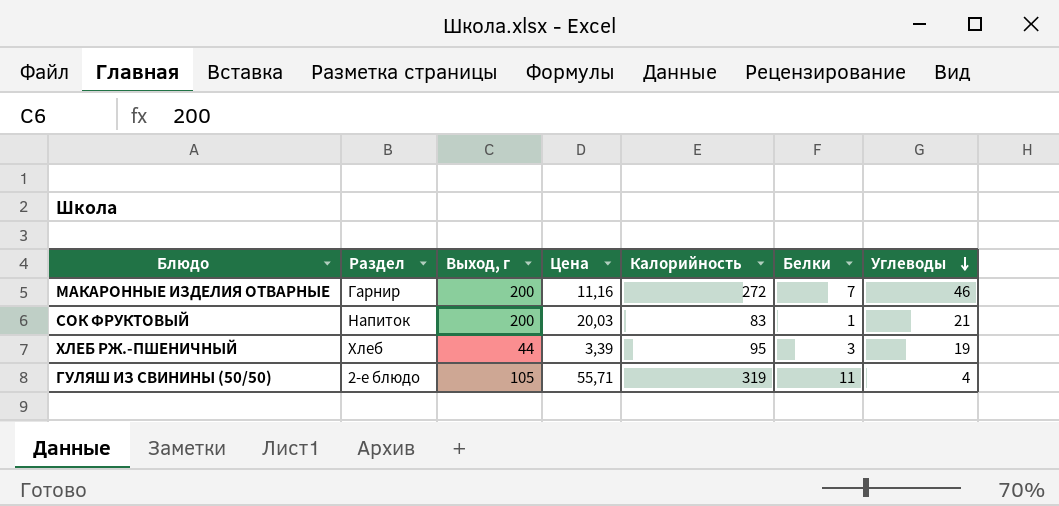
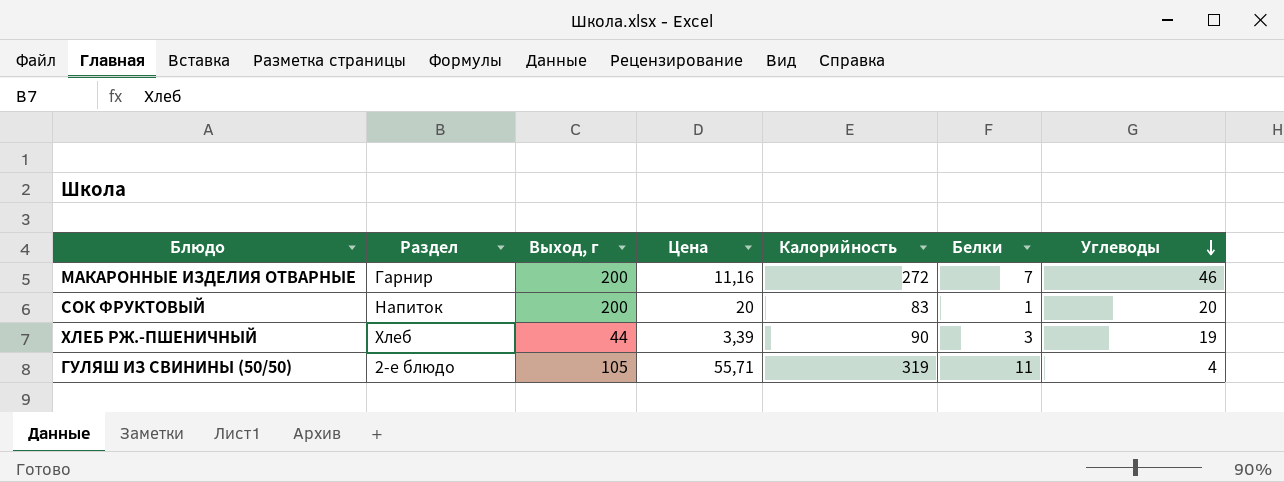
СОК ФРУКТОВЫЙ | Цена: 20,03 -> 20
СОК ФРУКТОВЫЙ | Углеводы: 21 -> 20
ХЛЕБ РЖ.-ПШЕНИЧНЫЙ | Калорийность: 95 -> 90

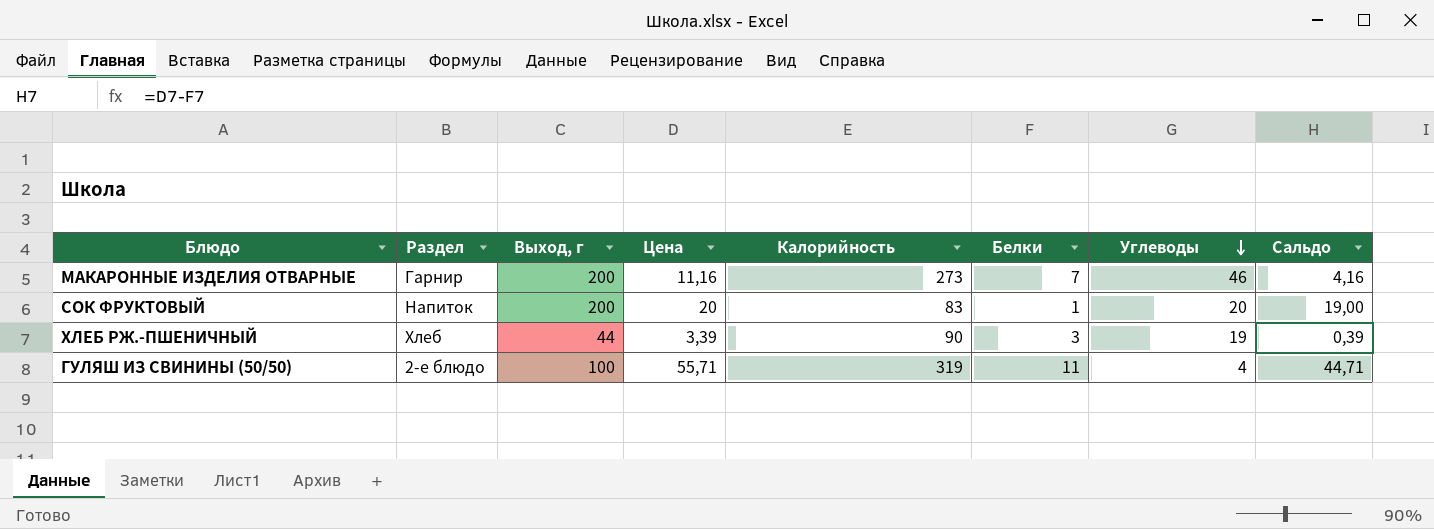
column Сальдо | formula: none -> [Цена] - [Белки]
МАКАРОННЫЕ ИЗДЕЛИЯ ОТВАРНЫЕ | Калорийность: 272 -> 273
ГУЛЯШ ИЗ СВИНИНЫ (50/50) | Выход, г: 105 -> 100

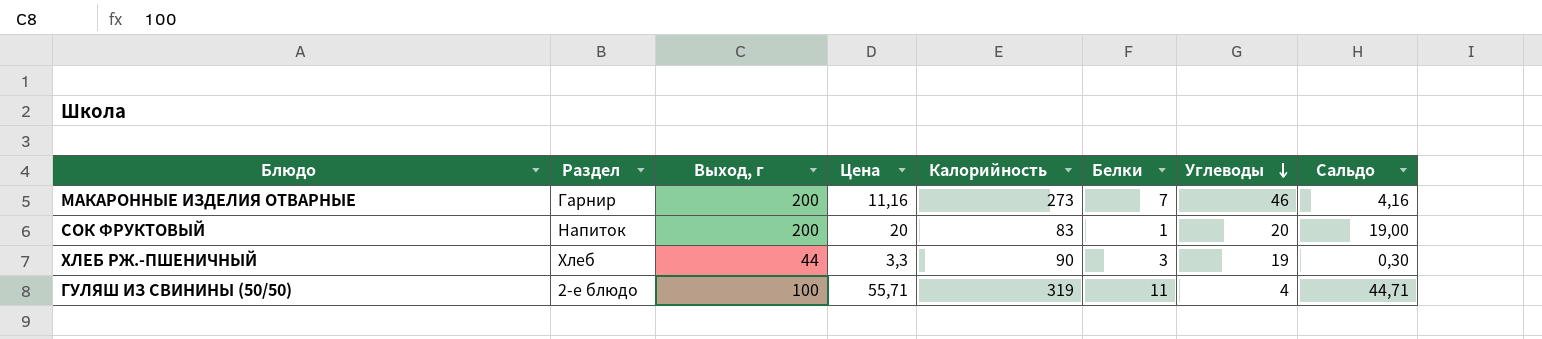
ХЛЕБ РЖ.-ПШЕНИЧНЫЙ | Цена: 3,39 -> 3,3
ХЛЕБ РЖ.-ПШЕНИЧНЫЙ | Сальдо: 0,39 -> 0,30

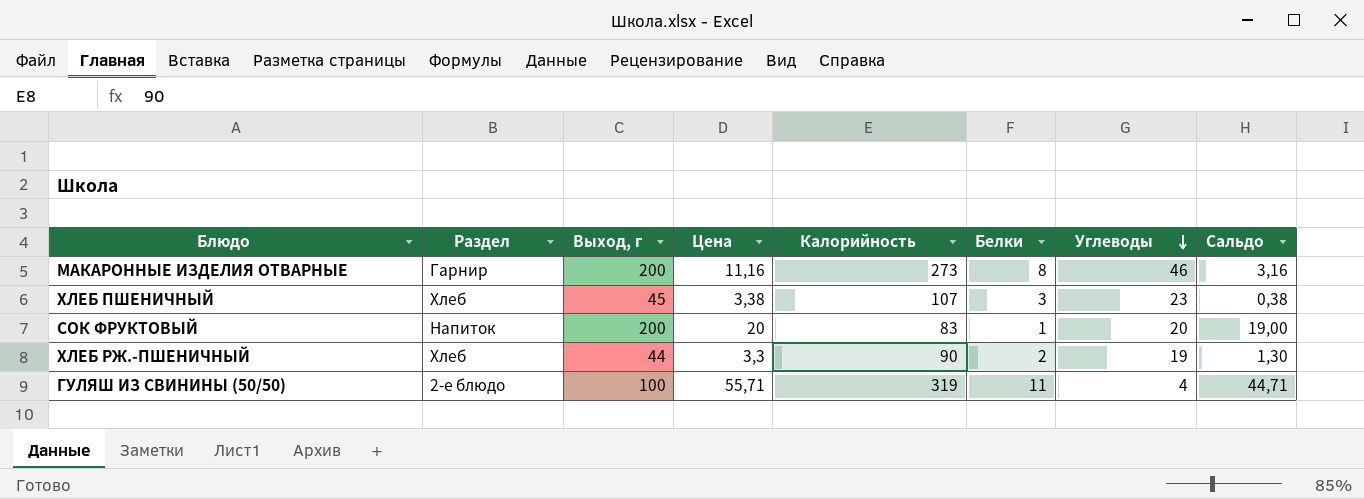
МАКАРОННЫЕ ИЗДЕЛИЯ ОТВАРНЫЕ | Белки: 7 -> 8
МАКАРОННЫЕ ИЗДЕЛИЯ ОТВАРНЫЕ | Сальдо: 4,16 -> 3,16
row ХЛЕБ ПШЕНИЧНЫЙ: none -> Хлеб | 45 | 3,38 | 107 | 3 | 23 | 0,38
ХЛЕБ РЖ.-ПШЕНИЧНЫЙ | Белки: 3 -> 2
ХЛЕБ РЖ.-ПШЕНИЧНЫЙ | Сальдо: 0,30 -> 1,30

